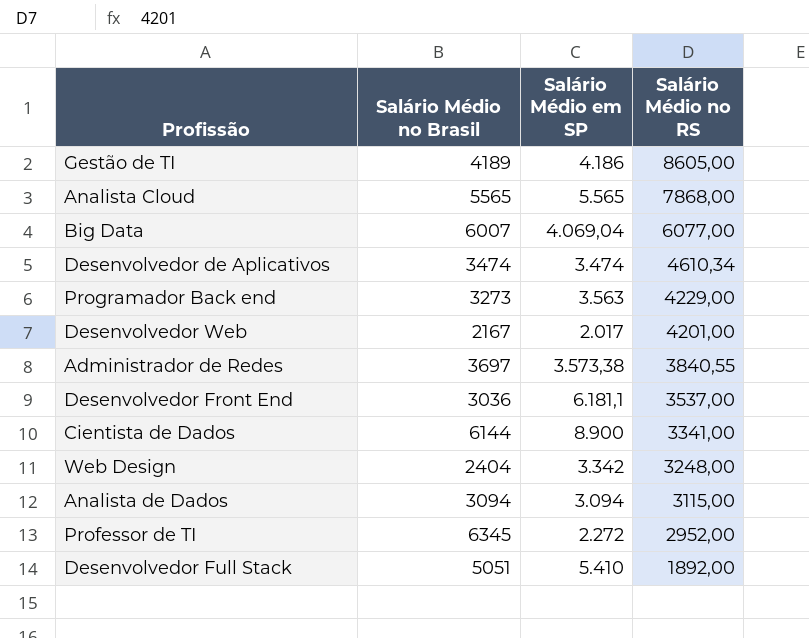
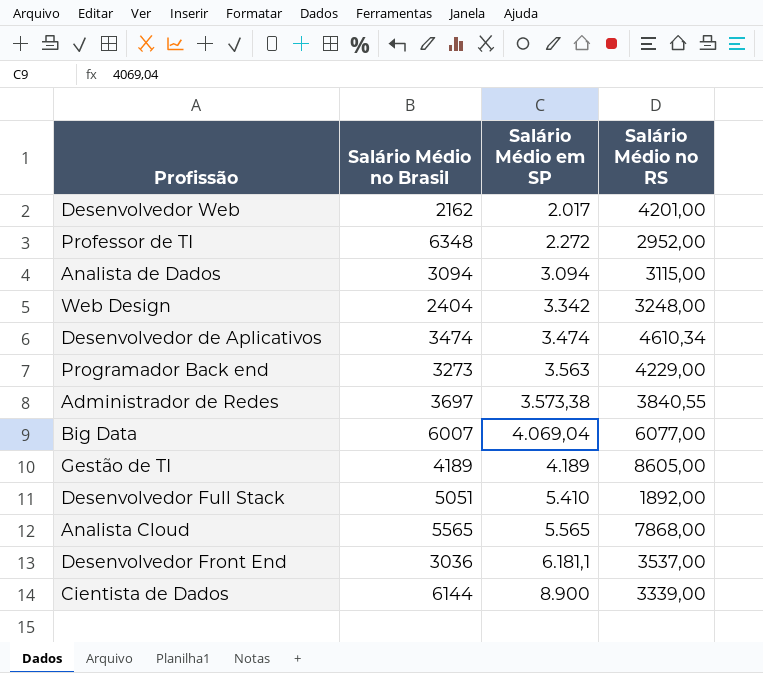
row order: Salário Médio no RS descending -> Salário Médio em SP ascending
Desenvolvedor Web | Salário Médio no Brasil: 2167 -> 2162
Professor de TI | Salário Médio no Brasil: 6345 -> 6348
Gestão de TI | Salário Médio em SP: 4.186 -> 4.189
Cientista de Dados | Salário Médio no RS: 3341,00 -> 3339,00

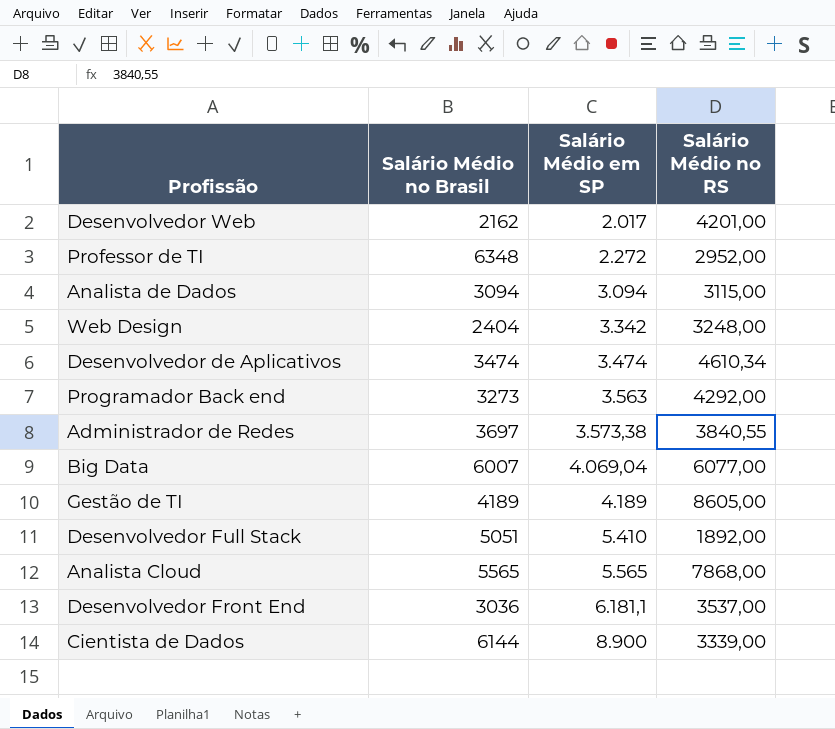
Programador Back end | Salário Médio no RS: 4229,00 -> 4292,00

